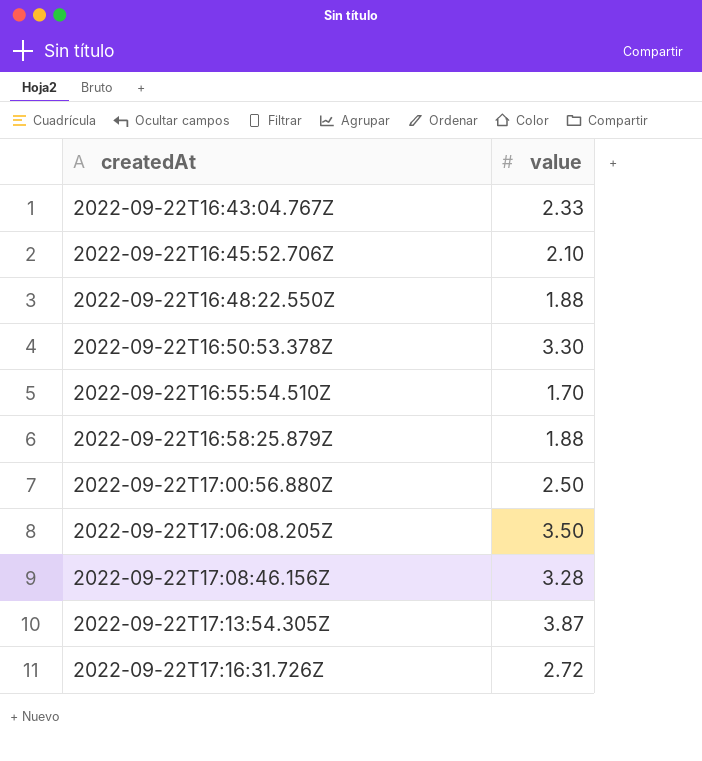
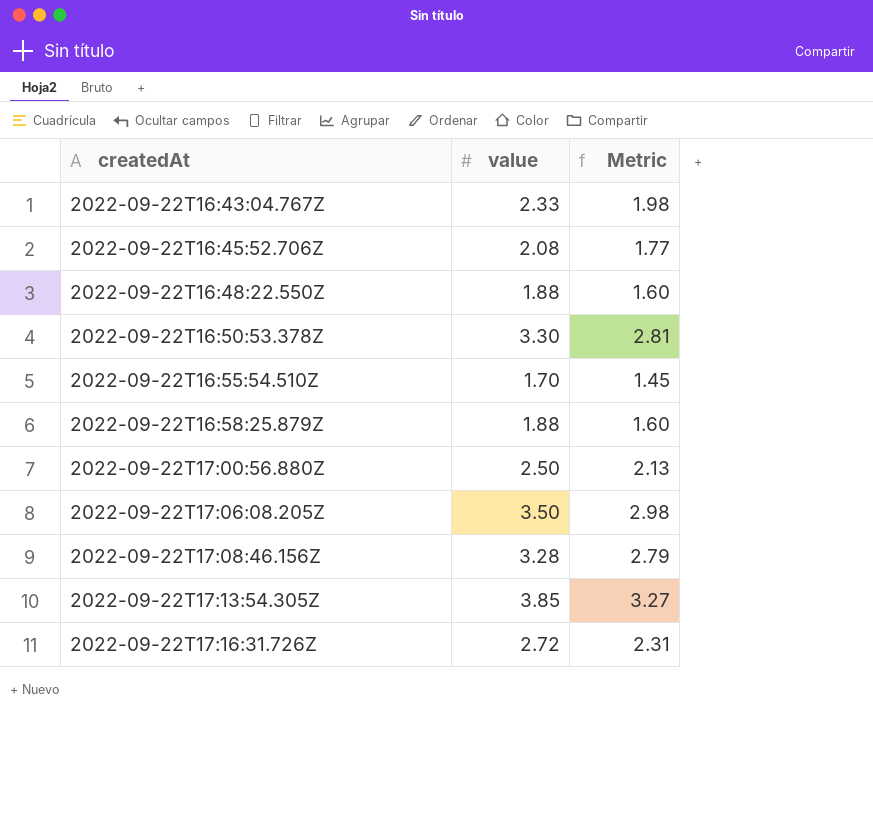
column Metric | formula: none -> [value] * 0.85
2022-09-22T16:45:52.706Z | value: 2.10 -> 2.08
2022-09-22T17:13:54.305Z | value: 3.87 -> 3.85

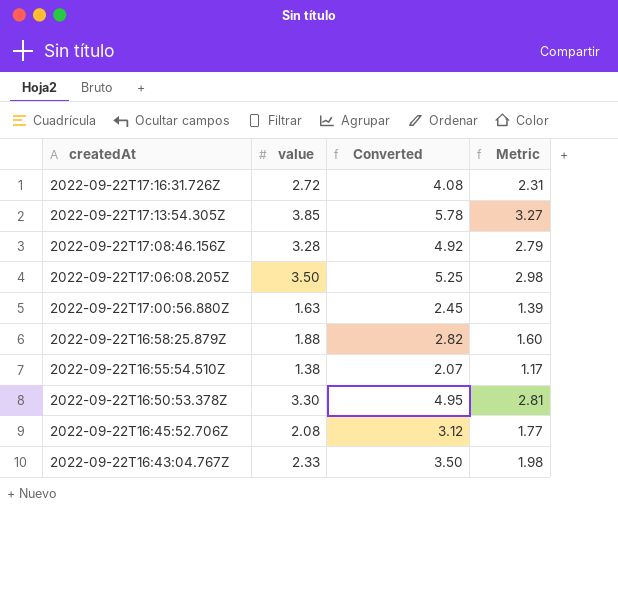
row order: createdAt ascending -> createdAt descending
column Converted | formula: none -> [value] * 1.5
row 2022-09-22T16:48:22.550Z: 1.88 | 1.60 -> none
2022-09-22T17:00:56.880Z | value: 2.50 -> 1.63
2022-09-22T17:00:56.880Z | Metric: 2.13 -> 1.39
2022-09-22T16:55:54.510Z | value: 1.70 -> 1.38
2022-09-22T16:55:54.510Z | Metric: 1.45 -> 1.17

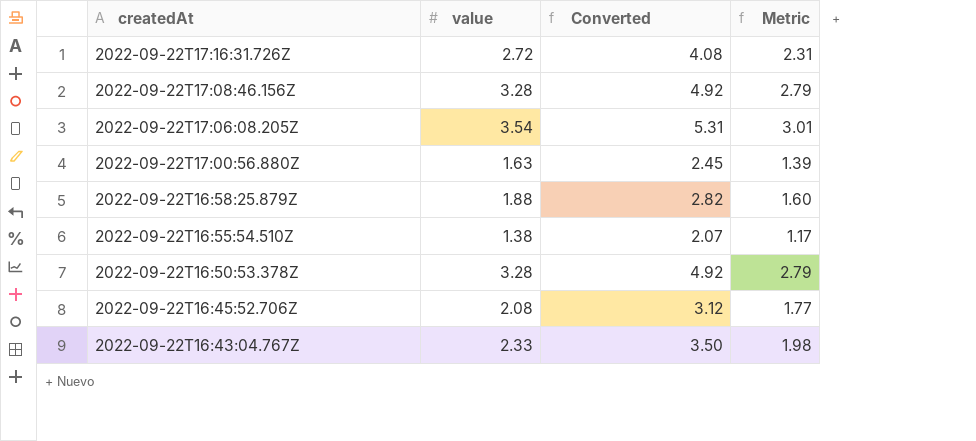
row 2022-09-22T17:13:54.305Z: 3.85 | 5.78 | 3.27 -> none
2022-09-22T17:06:08.205Z | value: 3.50 -> 3.54
2022-09-22T17:06:08.205Z | Converted: 5.25 -> 5.31
2022-09-22T17:06:08.205Z | Metric: 2.98 -> 3.01
2022-09-22T16:50:53.378Z | value: 3.30 -> 3.28
2022-09-22T16:50:53.378Z | Converted: 4.95 -> 4.92
2022-09-22T16:50:53.378Z | Metric: 2.81 -> 2.79

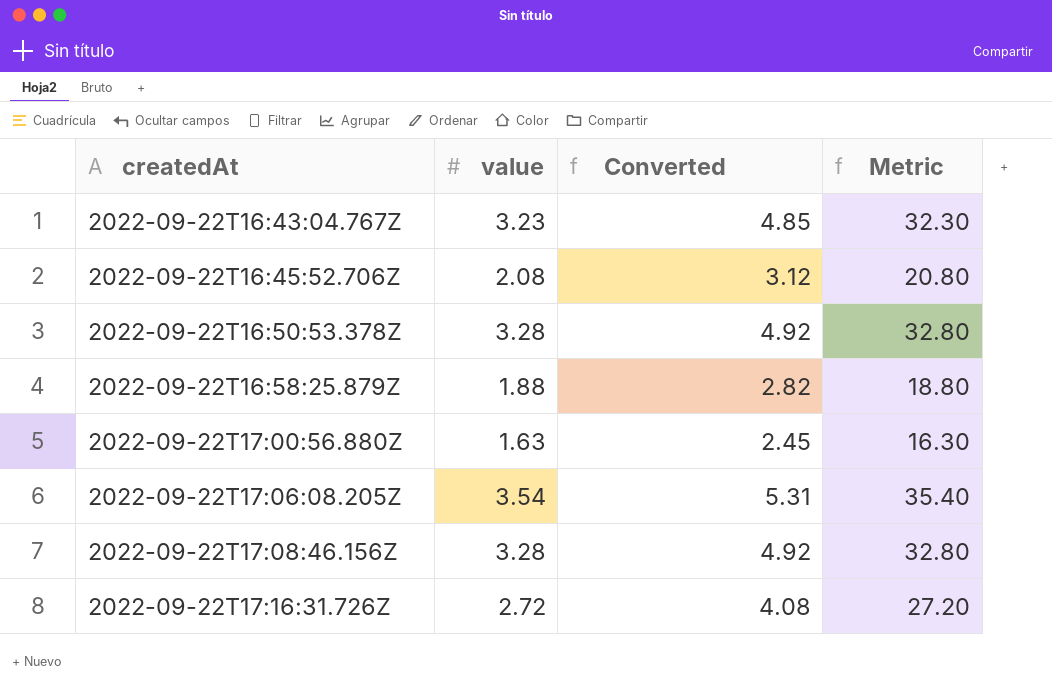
row order: createdAt descending -> createdAt ascending
column Metric | formula: [value] * 0.85 -> [value] * 10
row 2022-09-22T16:55:54.510Z: 1.38 | 2.07 | 1.17 -> none
2022-09-22T16:43:04.767Z | value: 2.33 -> 3.23
2022-09-22T16:43:04.767Z | Converted: 3.50 -> 4.85

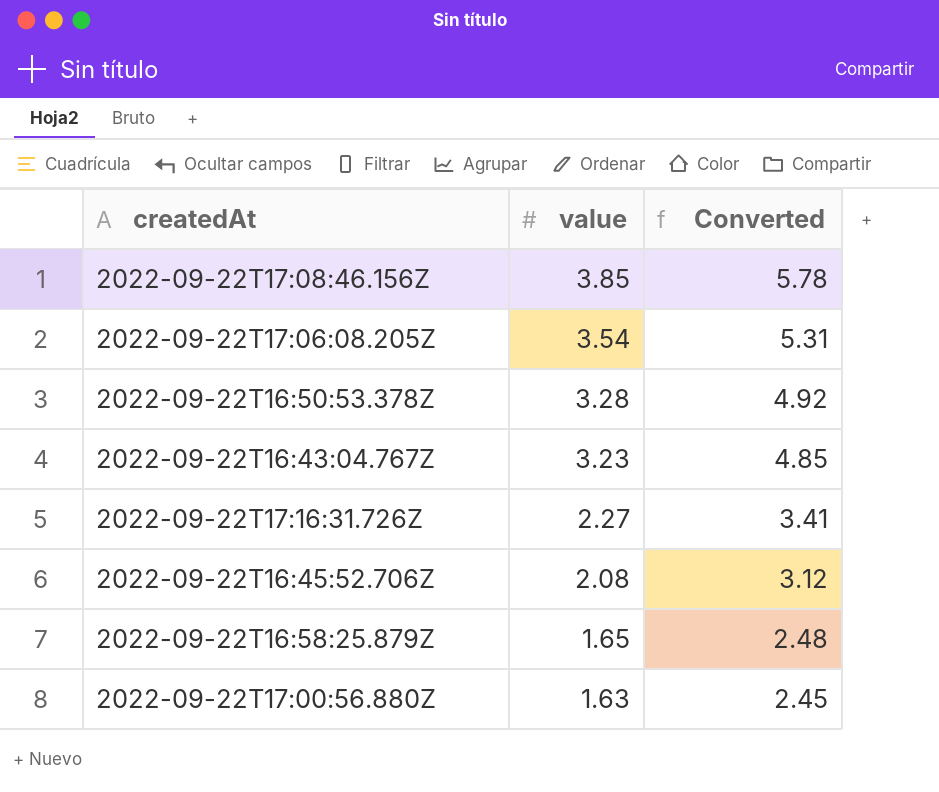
row order: createdAt ascending -> value descending
column Metric | formula: [value] * 10 -> none
2022-09-22T17:08:46.156Z | value: 3.28 -> 3.85
2022-09-22T17:08:46.156Z | Converted: 4.92 -> 5.78
2022-09-22T17:16:31.726Z | value: 2.72 -> 2.27
2022-09-22T17:16:31.726Z | Converted: 4.08 -> 3.41
2022-09-22T16:58:25.879Z | value: 1.88 -> 1.65
2022-09-22T16:58:25.879Z | Converted: 2.82 -> 2.48

